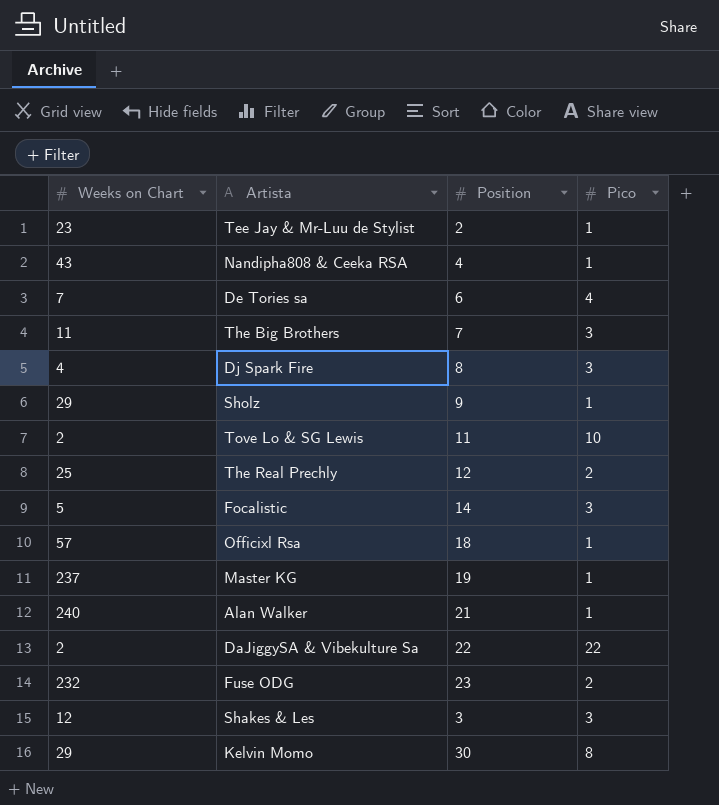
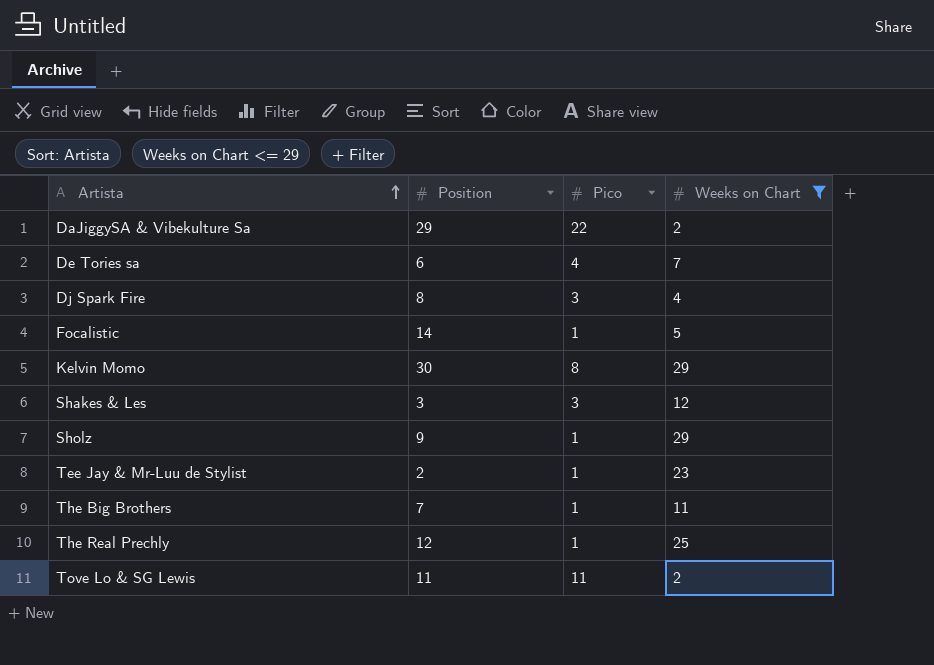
filter: none -> Weeks on Chart <= 29
row order: none -> Artista ascending
column Weeks on Chart | position: 1 -> 4
DaJiggySA & Vibekulture Sa | Position: 22 -> 29
Focalistic | Pico: 3 -> 1
The Big Brothers | Pico: 3 -> 1
The Real Prechly | Pico: 2 -> 1
Tove Lo & SG Lewis | Pico: 10 -> 11

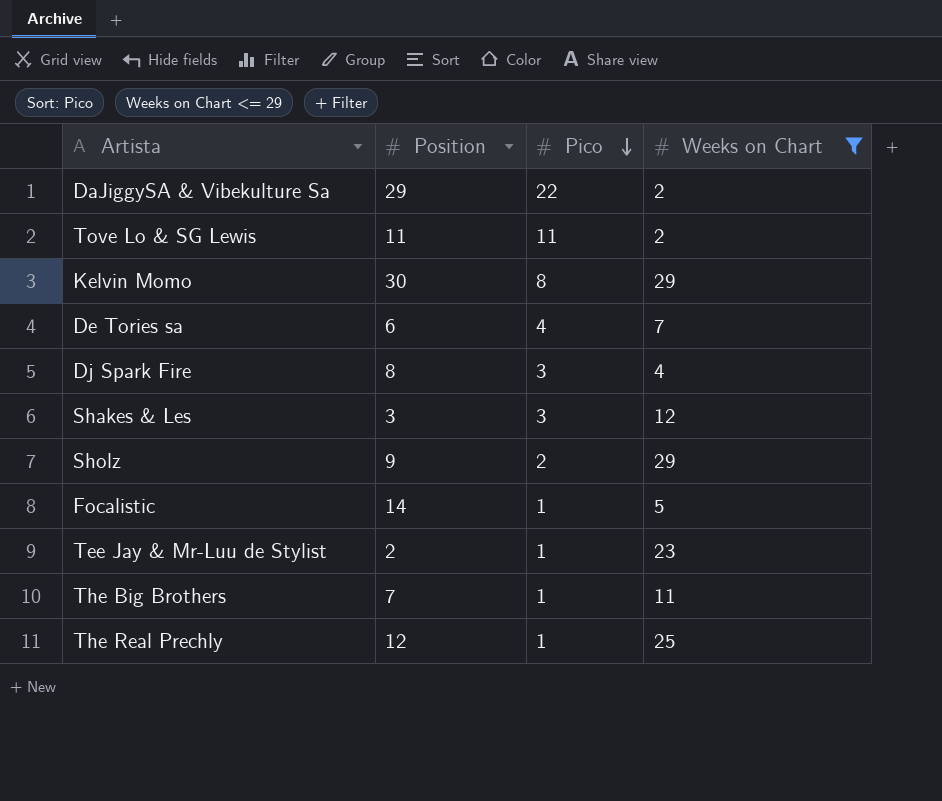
row order: Artista ascending -> Pico descending
Sholz | Pico: 1 -> 2

